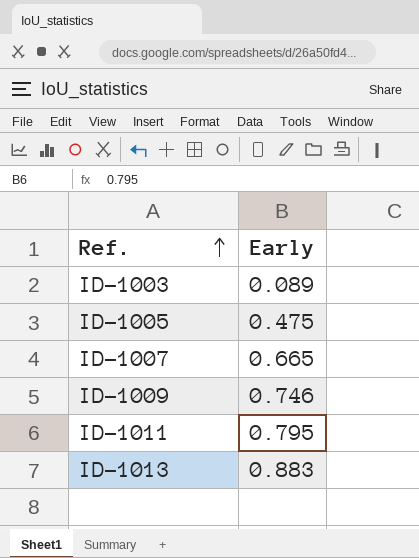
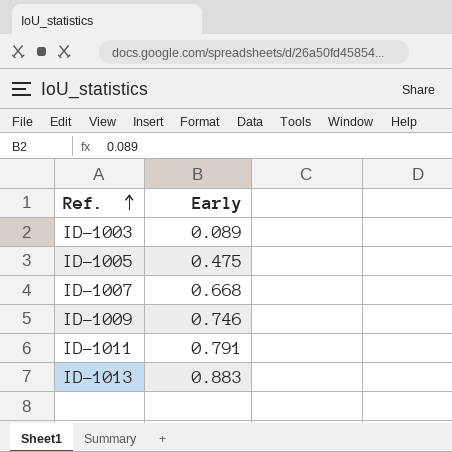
ID-1007 | Early: 0.665 -> 0.668
ID-1011 | Early: 0.795 -> 0.791

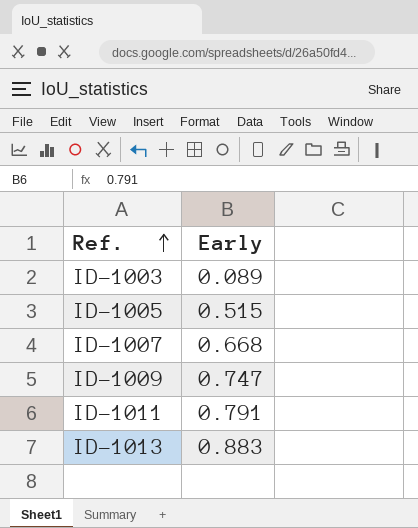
ID-1005 | Early: 0.475 -> 0.515
ID-1009 | Early: 0.746 -> 0.747

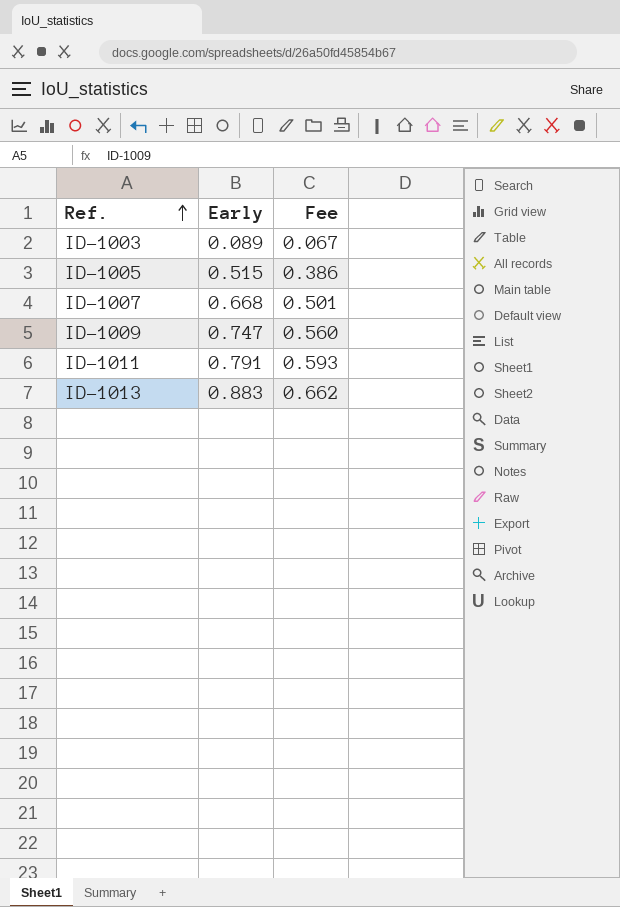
column Fee | formula: none -> [Early] * 0.75

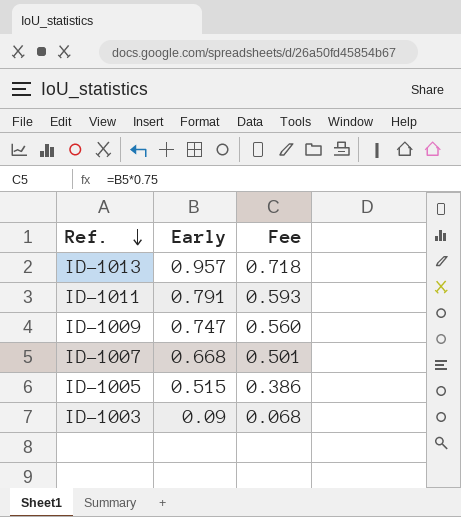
row order: Ref. ascending -> Ref. descending
ID-1013 | Early: 0.883 -> 0.957
ID-1013 | Fee: 0.662 -> 0.718
ID-1003 | Early: 0.089 -> 0.09
ID-1003 | Fee: 0.067 -> 0.068

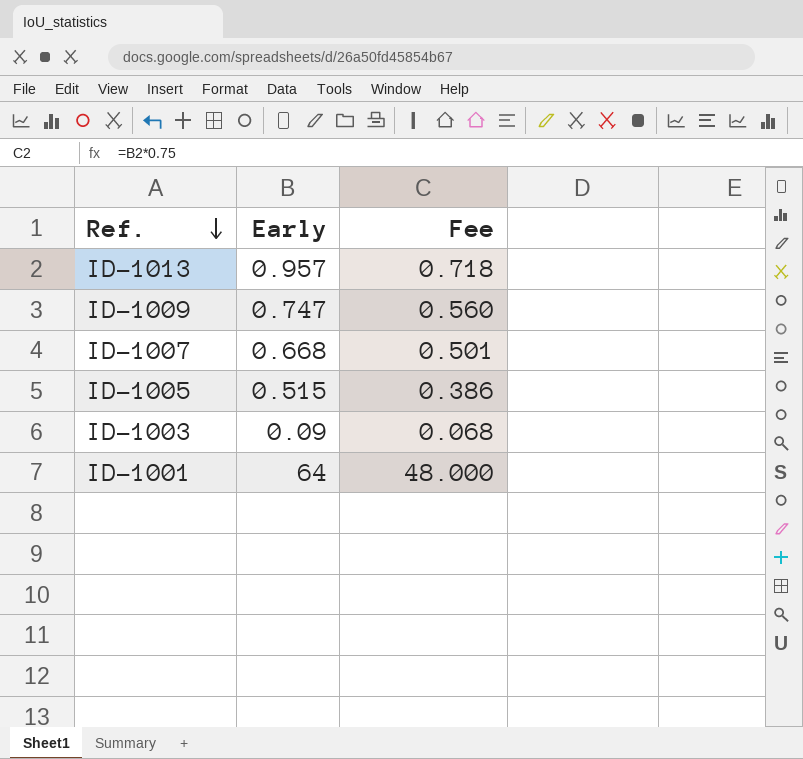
row ID-1011: 0.791 | 0.593 -> none
row ID-1001: none -> 64 | 48.000

